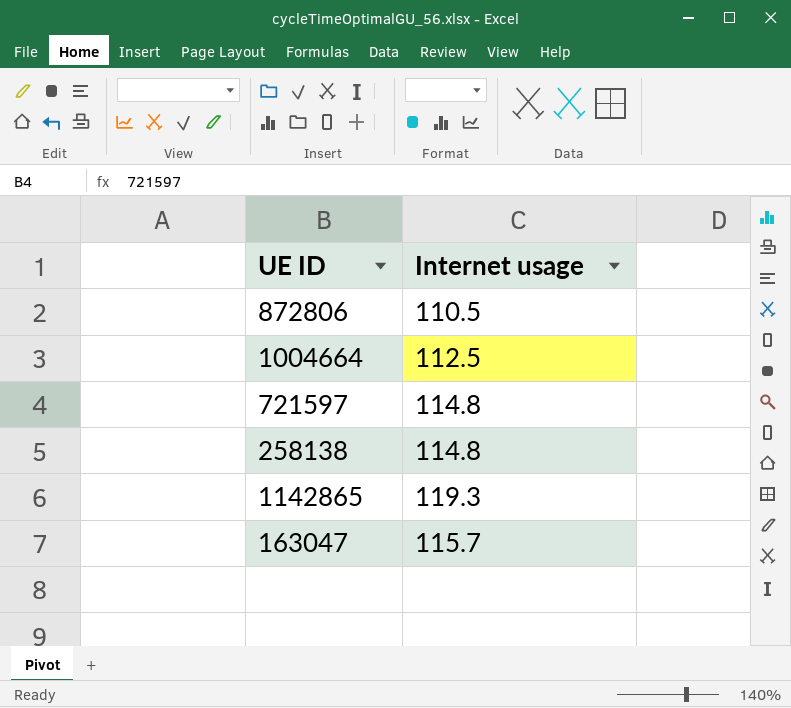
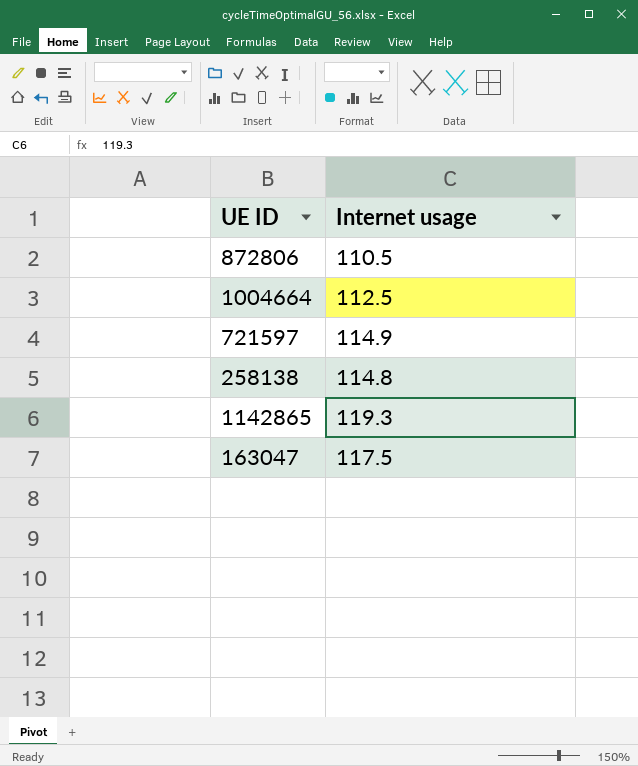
721597 | Internet usage: 114.8 -> 114.9
163047 | Internet usage: 115.7 -> 117.5

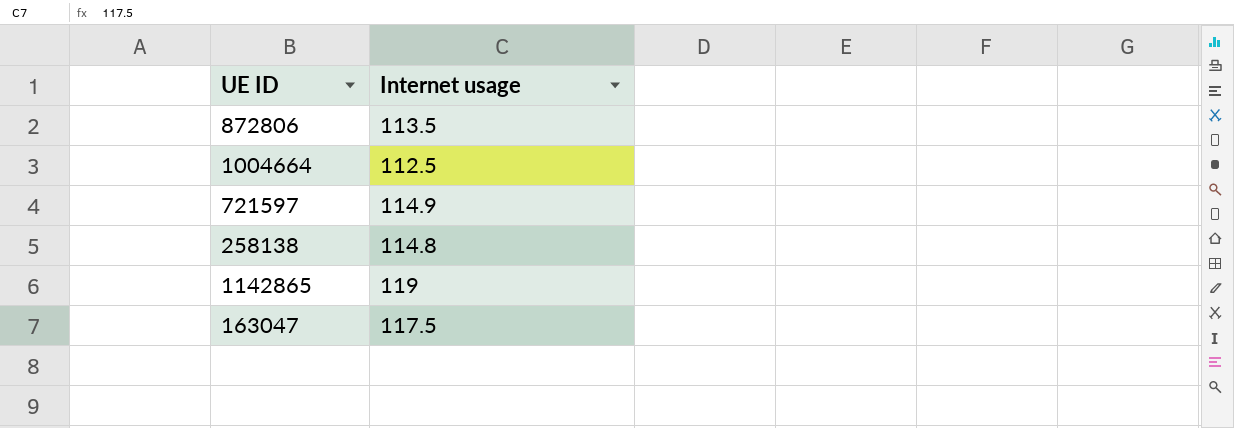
872806 | Internet usage: 110.5 -> 113.5
1142865 | Internet usage: 119.3 -> 119

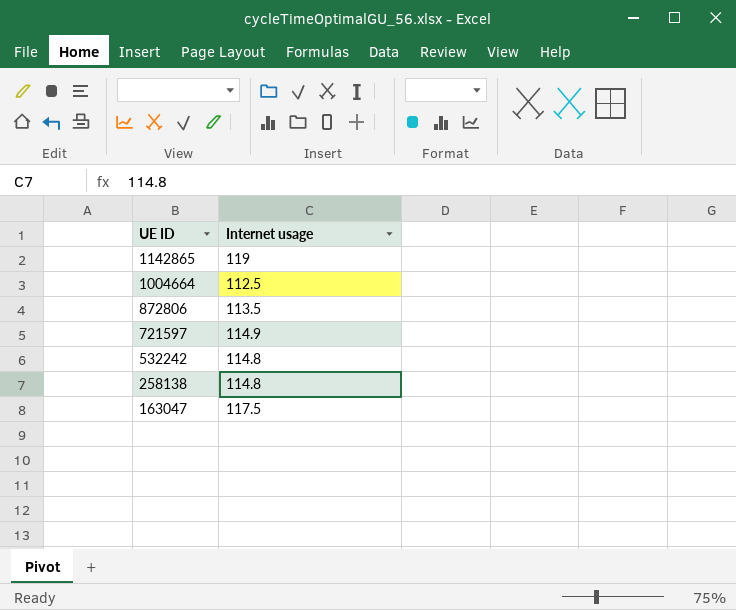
row order: none -> UE ID descending
row 532242: none -> 114.8

